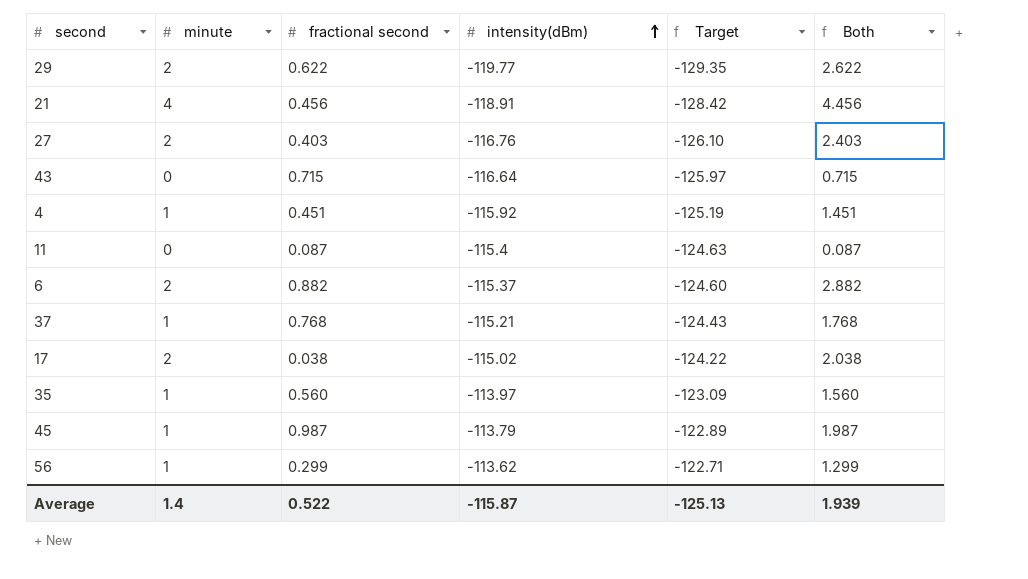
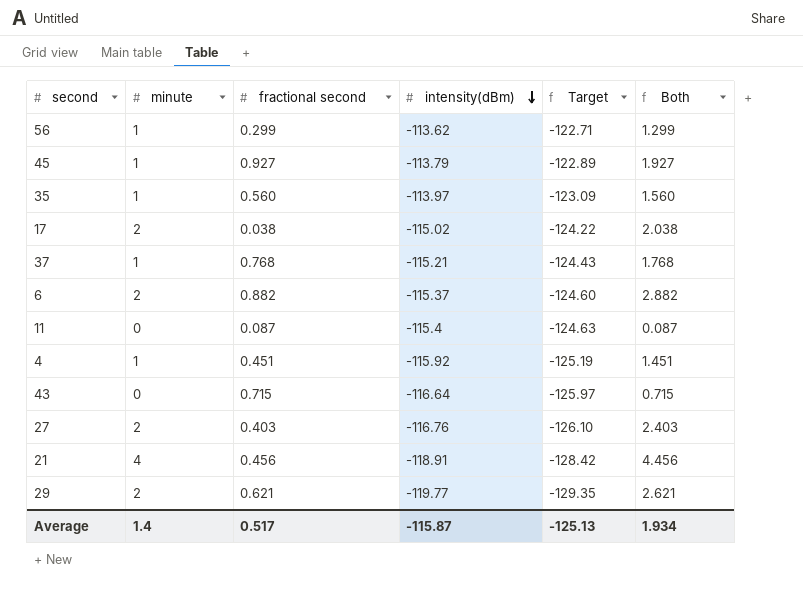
row order: intensity(dBm) ascending -> intensity(dBm) descending
45 | fractional second: 0.987 -> 0.927
45 | Both: 1.987 -> 1.927
29 | fractional second: 0.622 -> 0.621
29 | Both: 2.622 -> 2.621
Average | fractional second: 0.522 -> 0.517
Average | Both: 1.939 -> 1.934

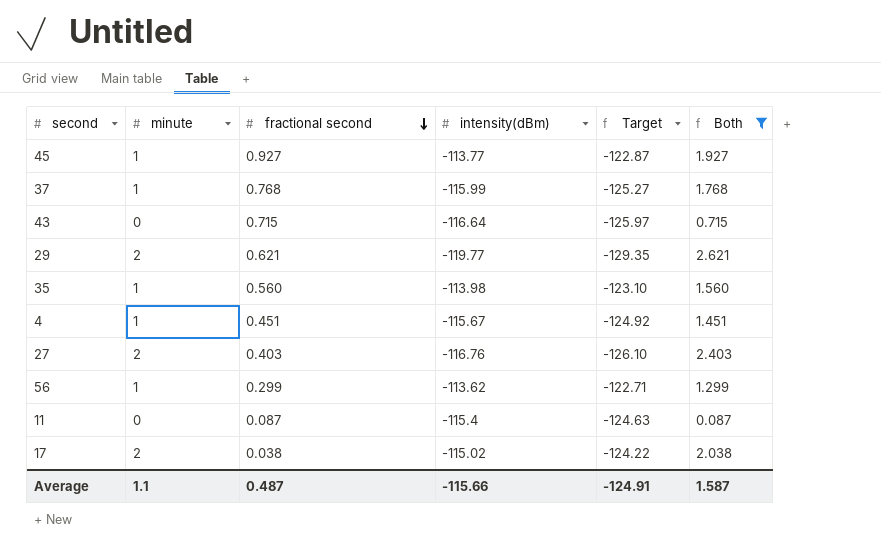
filter: none -> Both <= 2.621
row order: intensity(dBm) descending -> fractional second descending
45 | intensity(dBm): -113.79 -> -113.77
45 | Target: -122.89 -> -122.87
37 | intensity(dBm): -115.21 -> -115.99
37 | Target: -124.43 -> -125.27
35 | intensity(dBm): -113.97 -> -113.98
35 | Target: -123.09 -> -123.10
4 | intensity(dBm): -115.92 -> -115.67
4 | Target: -125.19 -> -124.92
Average | minute: 1.4 -> 1.1
Average | fractional second: 0.517 -> 0.487
Average | intensity(dBm): -115.87 -> -115.66
Average | Target: -125.13 -> -124.91
Average | Both: 1.934 -> 1.587

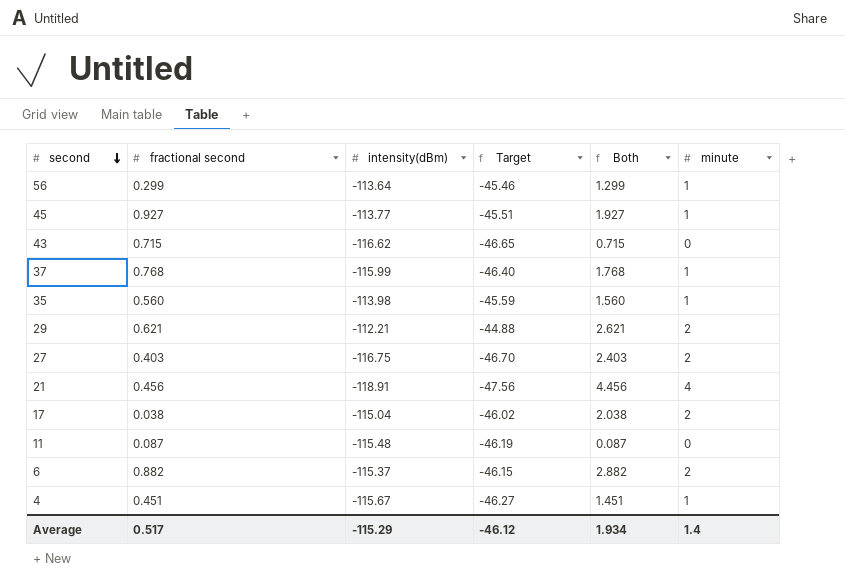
filter: Both <= 2.621 -> none
row order: fractional second descending -> second descending
column Target | formula: [intensity(dBm)] * 1.08 -> [intensity(dBm)] * 0.4
column minute | position: 2 -> 6
56 | intensity(dBm): -113.62 -> -113.64
43 | intensity(dBm): -116.64 -> -116.62
29 | intensity(dBm): -119.77 -> -112.21
27 | intensity(dBm): -116.76 -> -116.75
17 | intensity(dBm): -115.02 -> -115.04
11 | intensity(dBm): -115.4 -> -115.48
Average | fractional second: 0.487 -> 0.517
Average | intensity(dBm): -115.66 -> -115.29
Average | Target: -124.91 -> -46.12
Average | Both: 1.587 -> 1.934
Average | minute: 1.1 -> 1.4

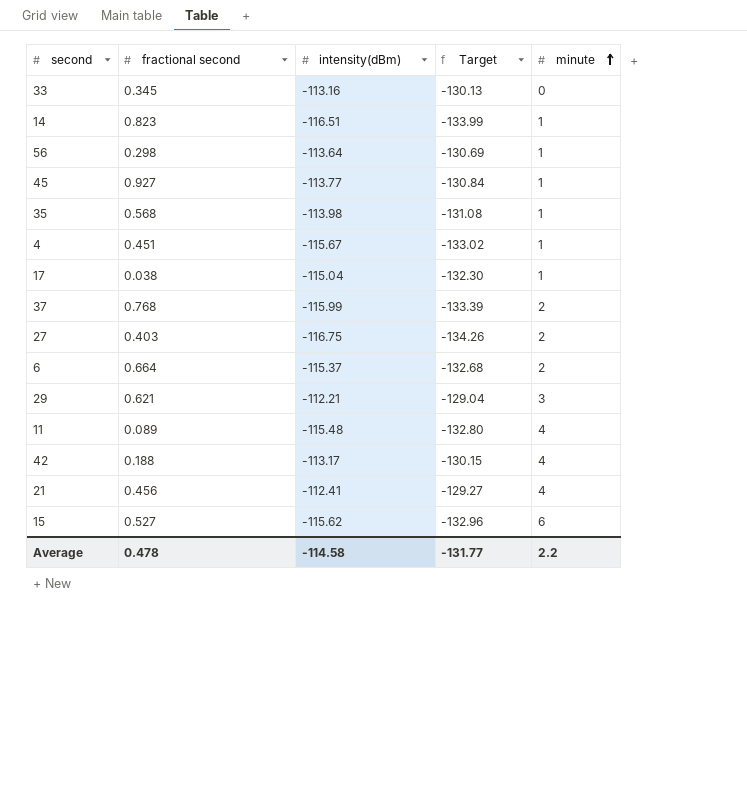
row order: second descending -> minute ascending
column Both | formula: [fractional second] + [minute] -> none
column Target | formula: [intensity(dBm)] * 0.4 -> [intensity(dBm)] * 1.15
row 43: 0.715 | -116.62 | -46.65 | 0.715 | 0 -> none
row 33: none -> 0.345 | -113.16 | -130.13 | 0
row 14: none -> 0.823 | -116.51 | -133.99 | 1
56 | fractional second: 0.299 -> 0.298
35 | fractional second: 0.560 -> 0.568
17 | minute: 2 -> 1
37 | minute: 1 -> 2
6 | fractional second: 0.882 -> 0.664
29 | minute: 2 -> 3
11 | fractional second: 0.087 -> 0.089
11 | minute: 0 -> 4
row 42: none -> 0.188 | -113.17 | -130.15 | 4
21 | intensity(dBm): -118.91 -> -112.41
row 15: none -> 0.527 | -115.62 | -132.96 | 6
Average | fractional second: 0.517 -> 0.478
Average | intensity(dBm): -115.29 -> -114.58
Average | Target: -46.12 -> -131.77
Average | minute: 1.4 -> 2.2

